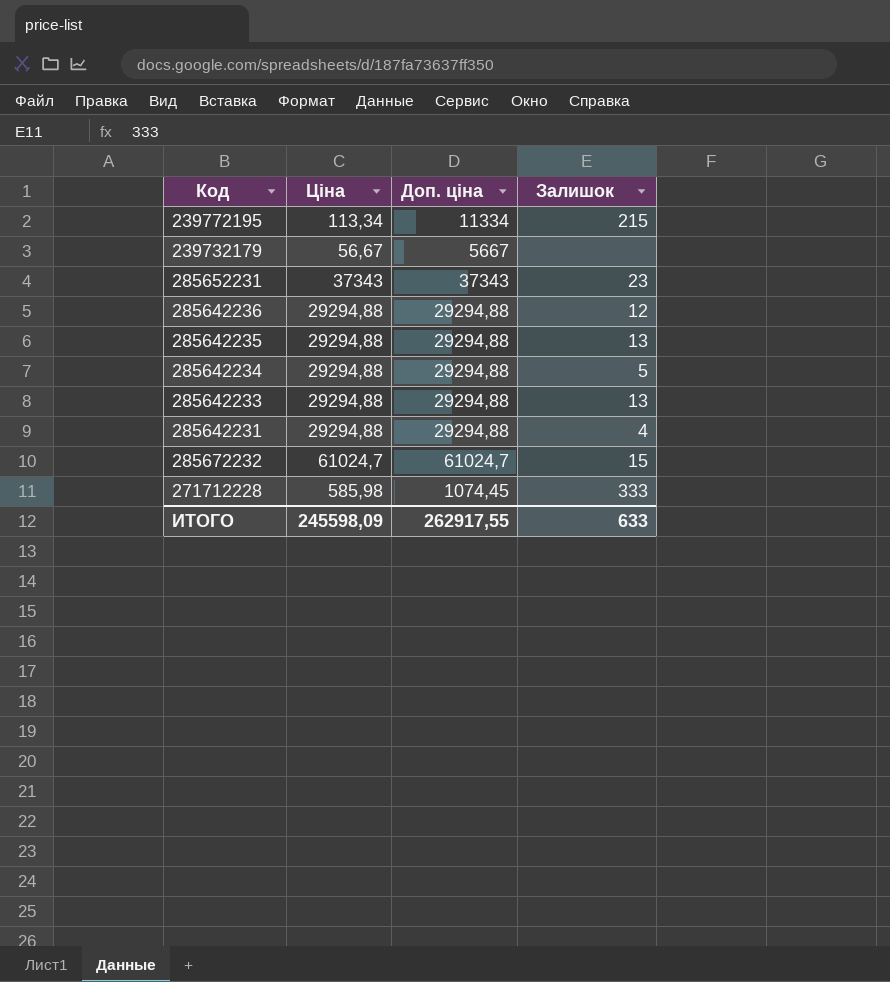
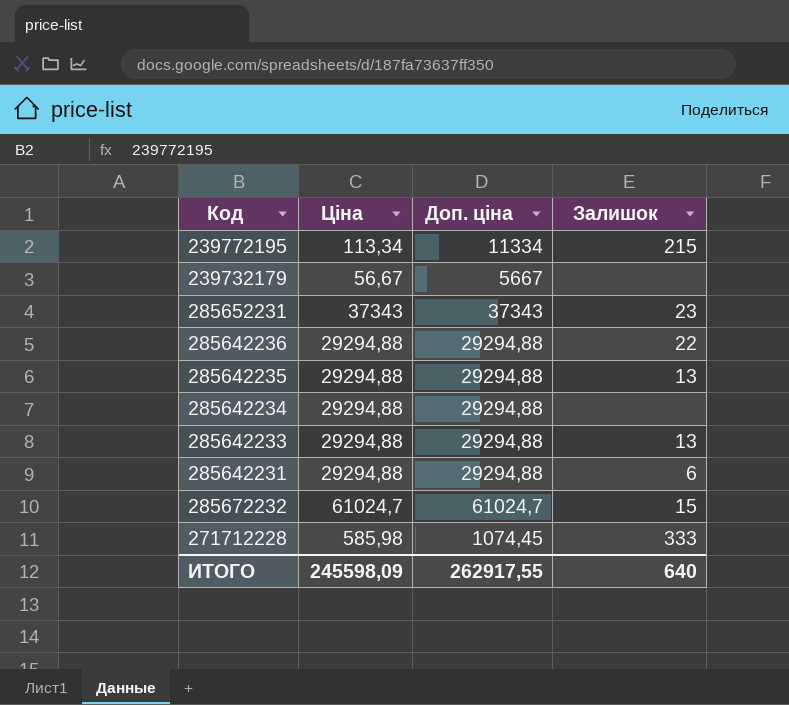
285642236 | Залишок: 12 -> 22
285642234 | Залишок: 5 -> none
285642231 | Залишок: 4 -> 6
ИТОГО | Залишок: 633 -> 640

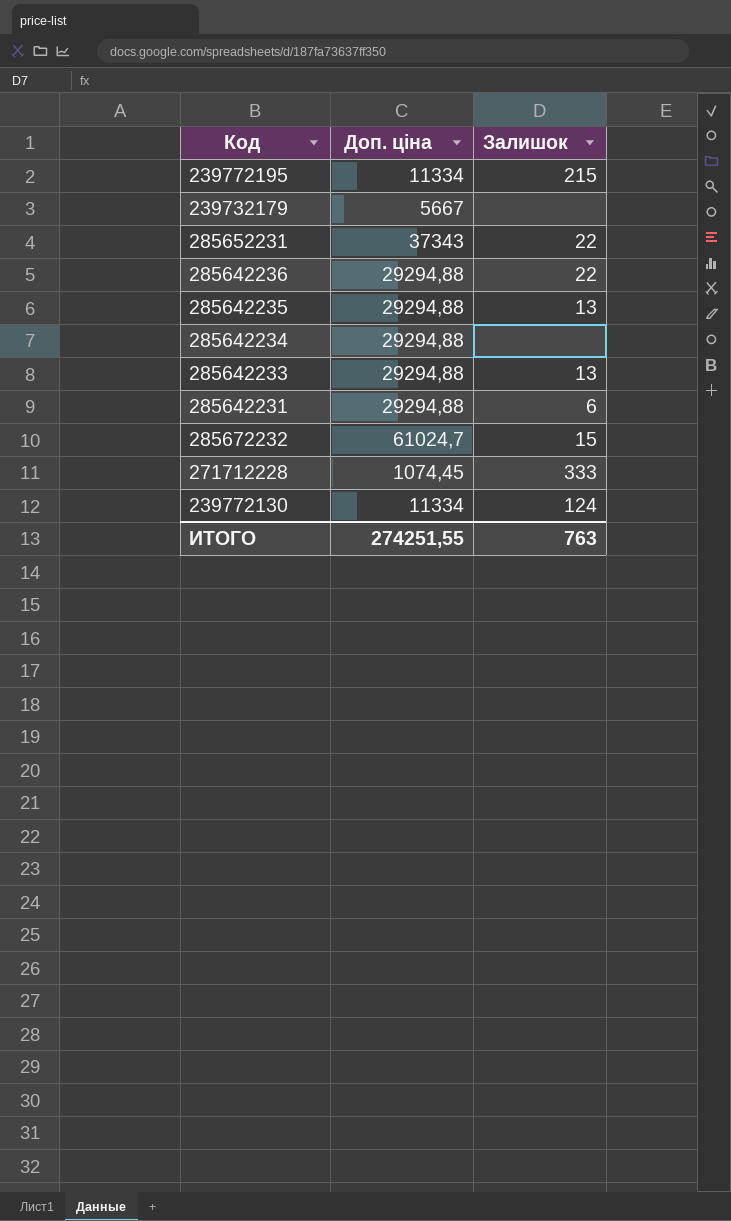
column Ціна | position: 2 -> none
285652231 | Залишок: 23 -> 22
row 239772130: none -> 11334 | 124
ИТОГО | Доп. ціна: 262917,55 -> 274251,55
ИТОГО | Залишок: 640 -> 763

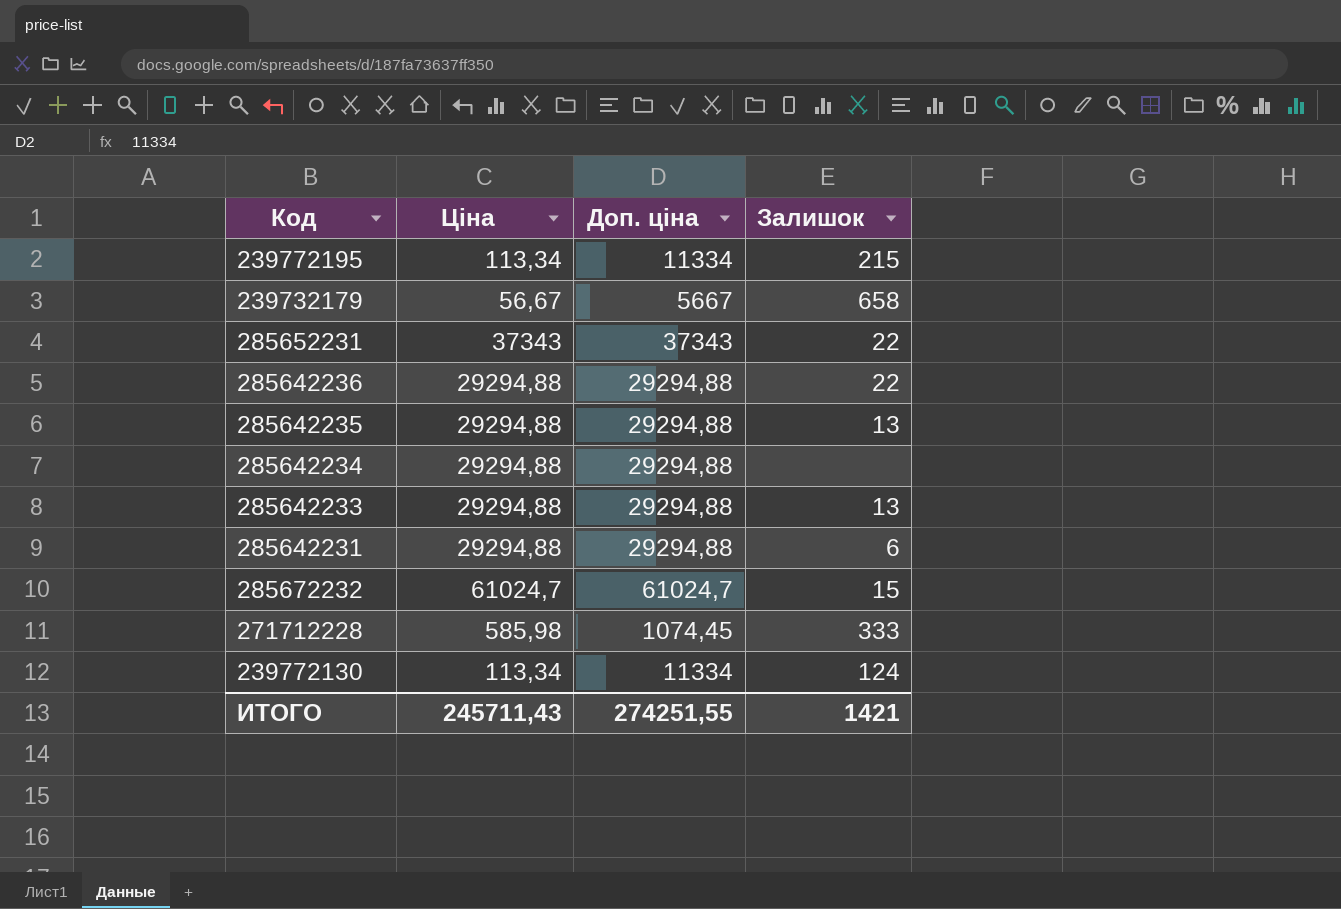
column Ціна | position: none -> 2
239732179 | Залишок: none -> 658
ИТОГО | Залишок: 763 -> 1421

